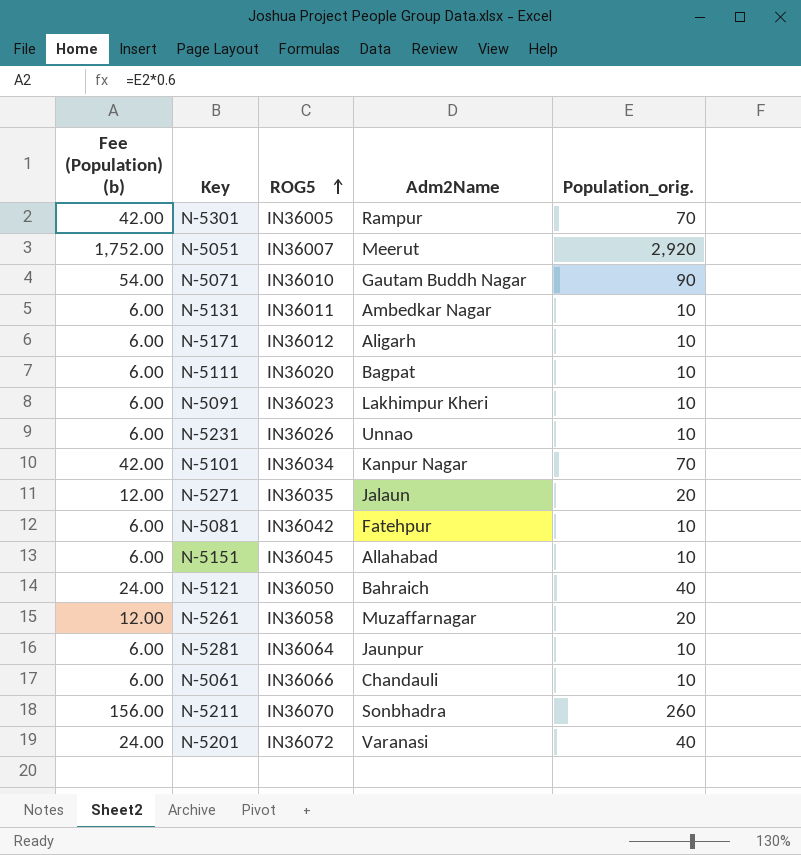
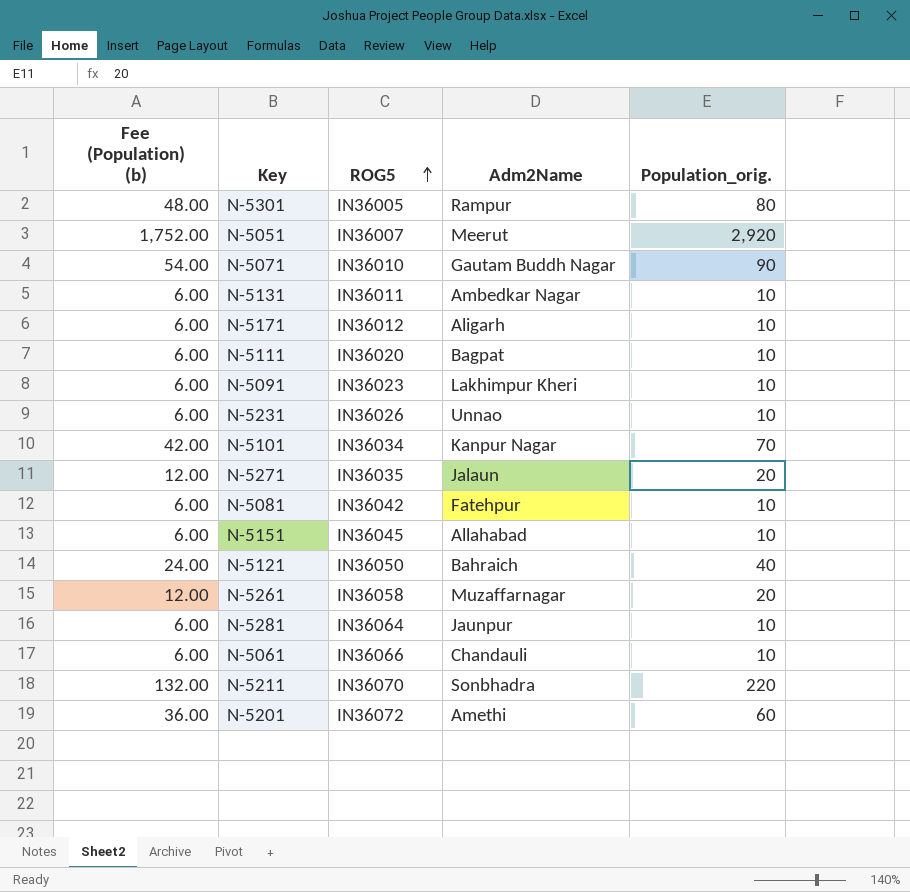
N-5301 | Fee (Population) (b): 42.00 -> 48.00
N-5301 | Population_orig.: 70 -> 80
N-5211 | Fee (Population) (b): 156.00 -> 132.00
N-5211 | Population_orig.: 260 -> 220
N-5201 | Fee (Population) (b): 24.00 -> 36.00
N-5201 | Adm2Name: Varanasi -> Amethi
N-5201 | Population_orig.: 40 -> 60

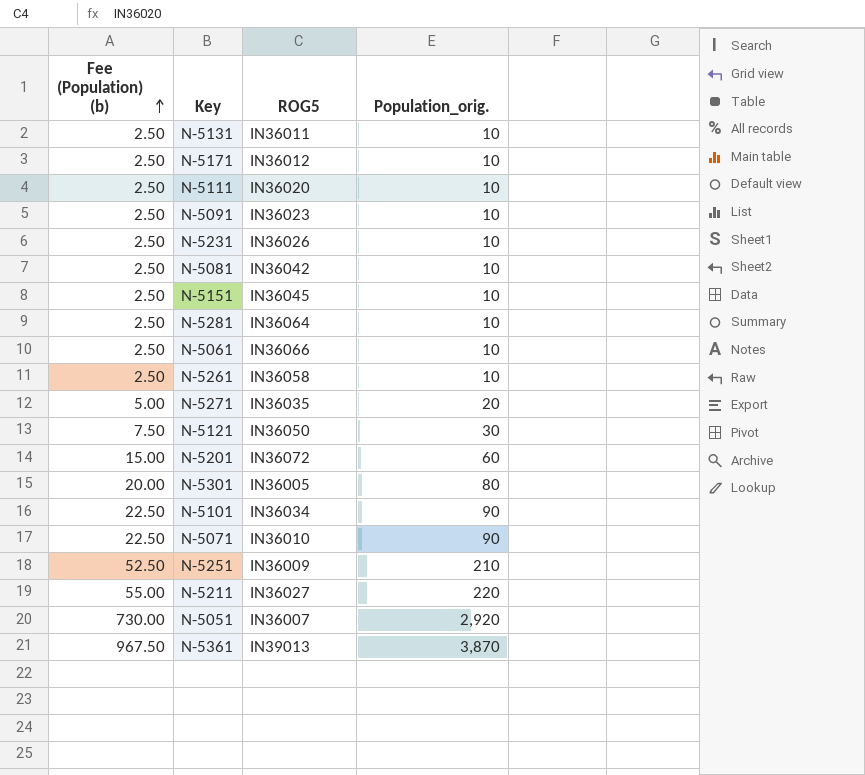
row order: ROG5 ascending -> Fee (Population) (b) ascending
column Adm2Name | position: 4 -> none
column Fee (Population) (b) | formula: [Population_orig.] * 0.6 -> [Population_orig.] * 0.25
N-5261 | Population_orig.: 20 -> 10
N-5121 | Population_orig.: 40 -> 30
N-5101 | Population_orig.: 70 -> 90
row N-5251: none -> 52.50 | IN36009 | 210
N-5211 | ROG5: IN36070 -> IN36027
row N-5361: none -> 967.50 | IN39013 | 3,870

